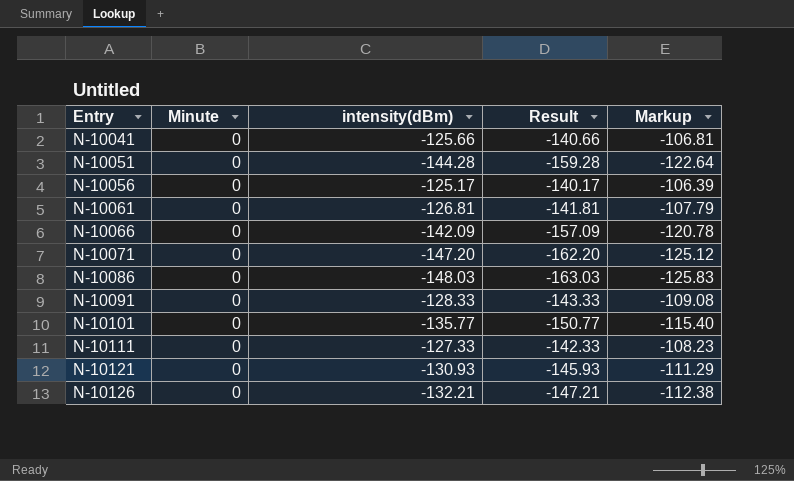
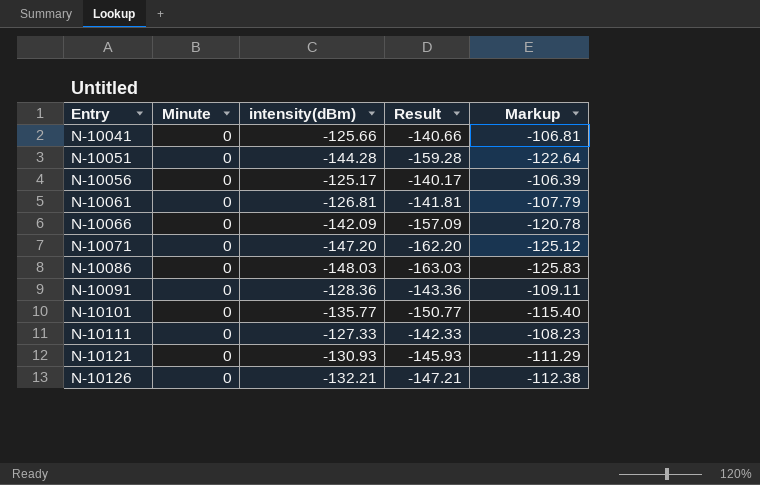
N-10091 | intensity(dBm): -128.33 -> -128.36
N-10091 | Result: -143.33 -> -143.36
N-10091 | Markup: -109.08 -> -109.11

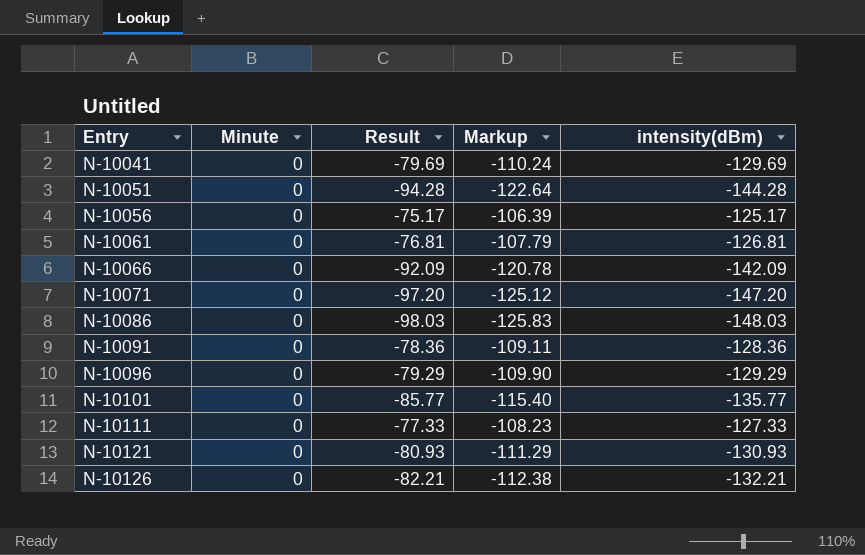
column Result | formula: [intensity(dBm)] - 15 -> [intensity(dBm)] + 50
column intensity(dBm) | position: 3 -> 5
N-10041 | Markup: -106.81 -> -110.24
N-10041 | intensity(dBm): -125.66 -> -129.69
row N-10096: none -> 0 | -79.29 | -109.90 | -129.29

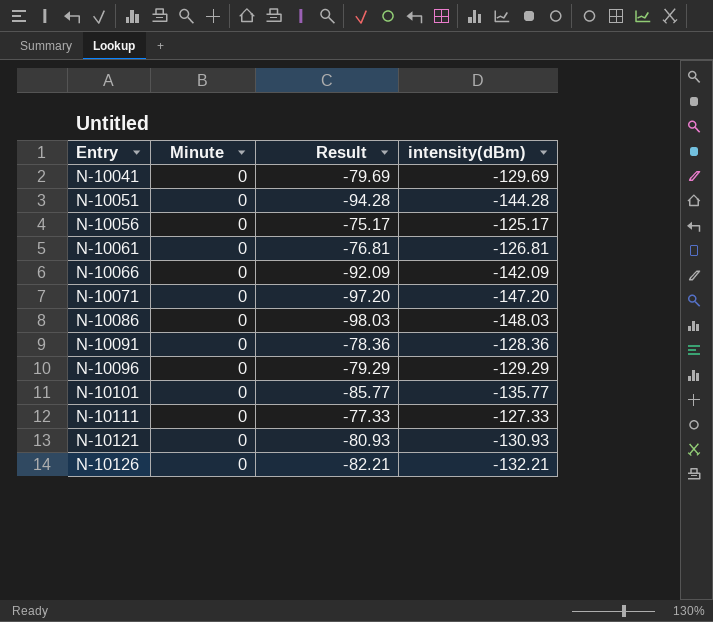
column Markup | formula: [intensity(dBm)] * 0.85 -> none

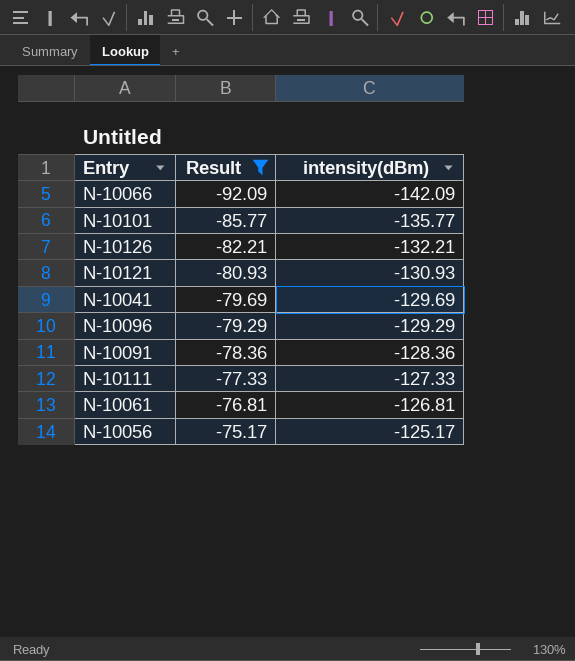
filter: none -> Result >= -92.09
row order: Entry ascending -> Result ascending
column Minute | position: 2 -> none

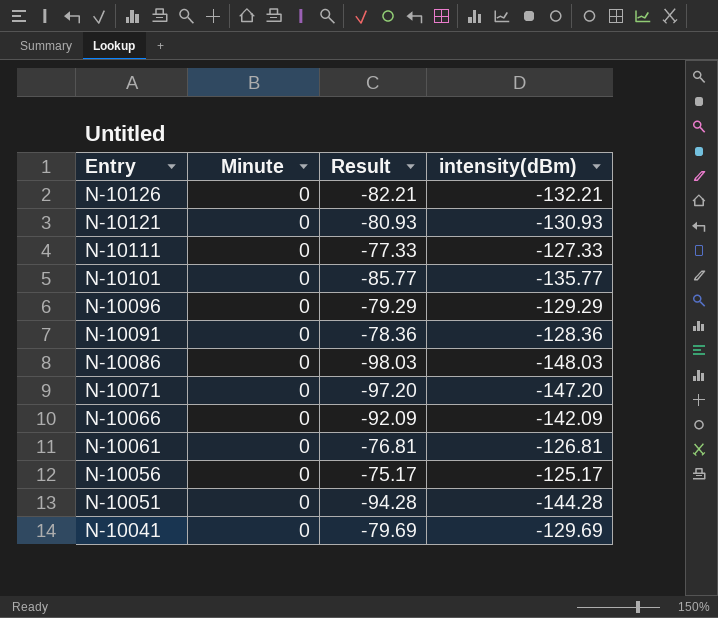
filter: Result >= -92.09 -> none
row order: Result ascending -> Entry descending
column Minute | position: none -> 2

